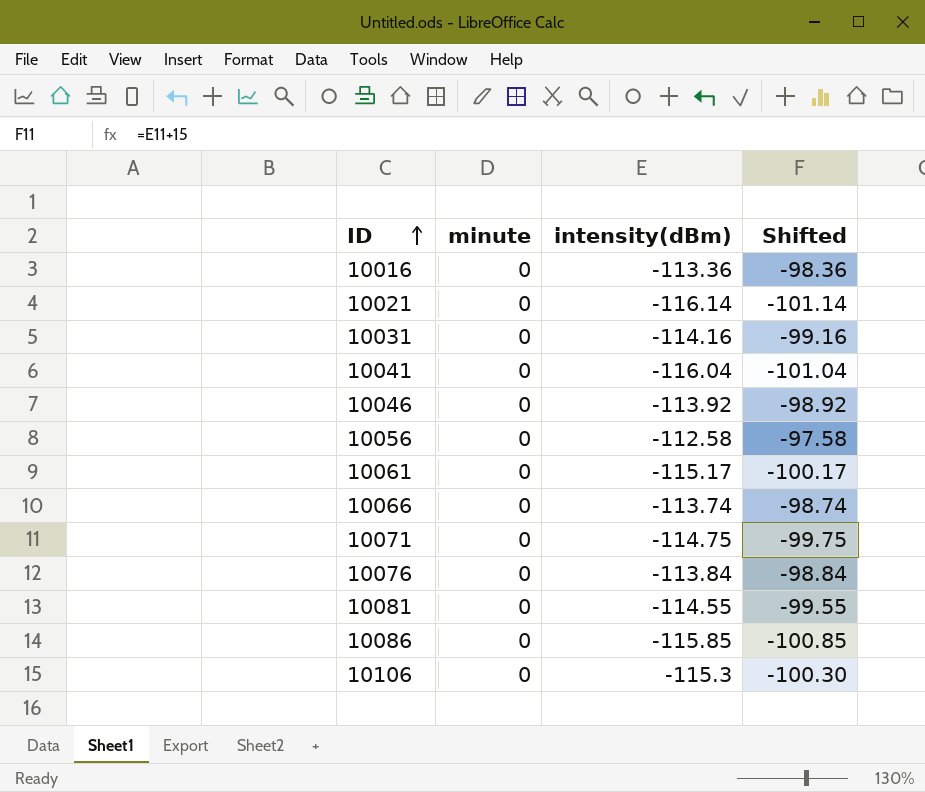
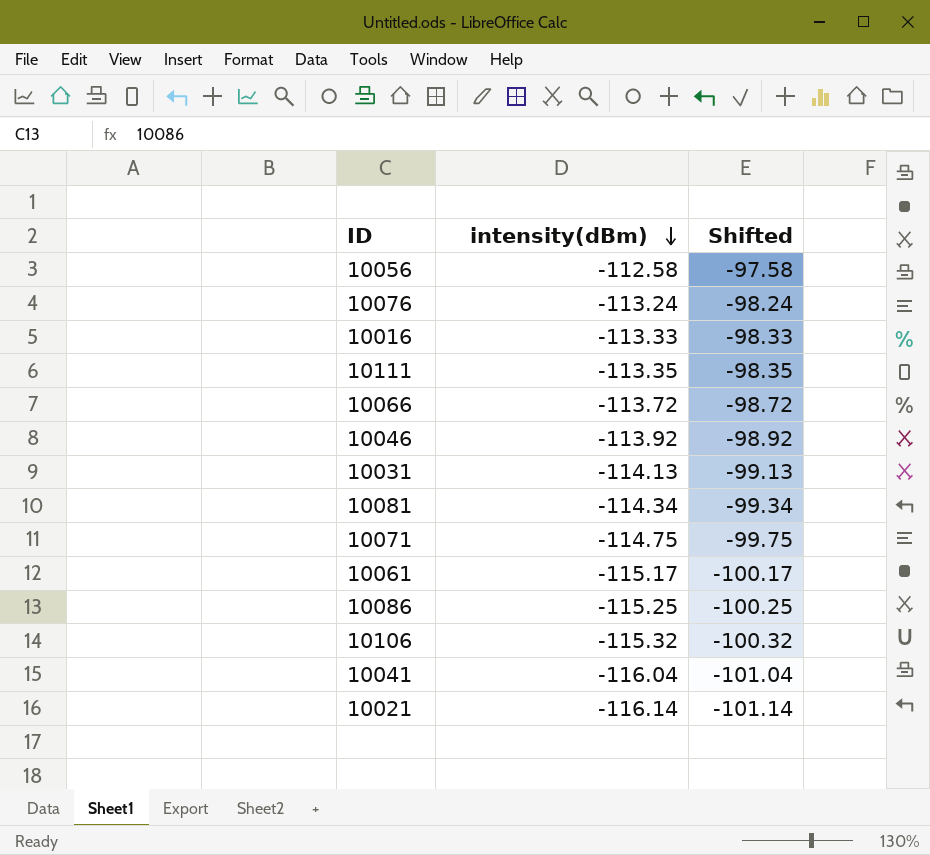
row order: ID ascending -> intensity(dBm) descending
column minute | position: 2 -> none
10076 | intensity(dBm): -113.84 -> -113.24
10076 | Shifted: -98.84 -> -98.24
10016 | intensity(dBm): -113.36 -> -113.33
10016 | Shifted: -98.36 -> -98.33
row 10111: none -> -113.35 | -98.35
10066 | intensity(dBm): -113.74 -> -113.72
10066 | Shifted: -98.74 -> -98.72
10031 | intensity(dBm): -114.16 -> -114.13
10031 | Shifted: -99.16 -> -99.13
10081 | intensity(dBm): -114.55 -> -114.34
10081 | Shifted: -99.55 -> -99.34
10086 | intensity(dBm): -115.85 -> -115.25
10086 | Shifted: -100.85 -> -100.25
10106 | intensity(dBm): -115.3 -> -115.32
10106 | Shifted: -100.30 -> -100.32

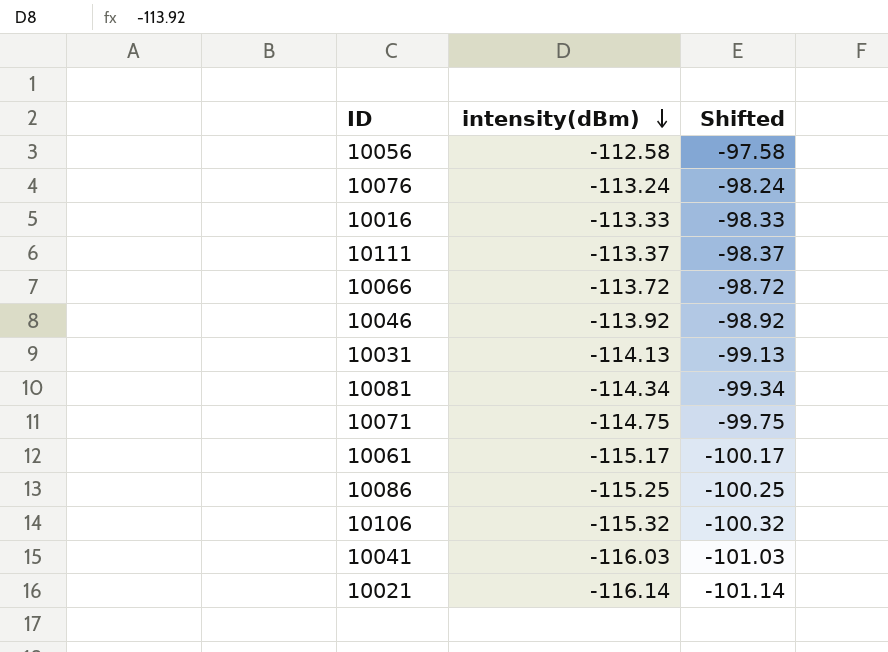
10111 | intensity(dBm): -113.35 -> -113.37
10111 | Shifted: -98.35 -> -98.37
10041 | intensity(dBm): -116.04 -> -116.03
10041 | Shifted: -101.04 -> -101.03

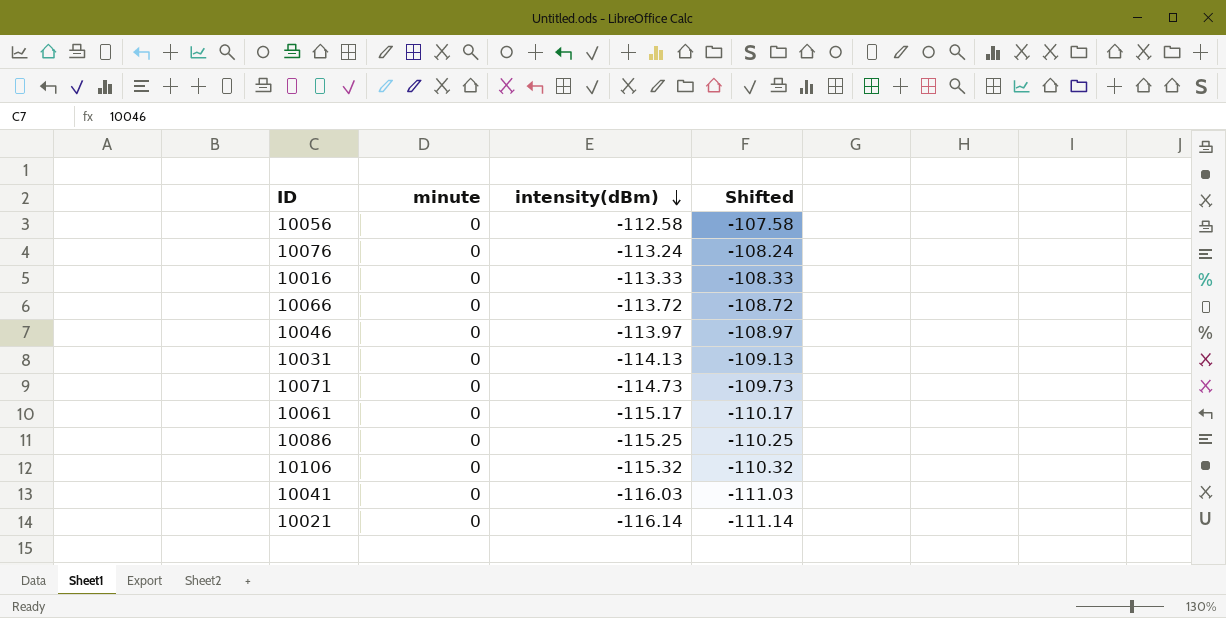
column minute | position: none -> 2
column Shifted | formula: [intensity(dBm)] + 15 -> [intensity(dBm)] + 5
row 10111: -113.37 | -98.37 -> none
row 10081: -114.34 | -99.34 -> none
10046 | intensity(dBm): -113.92 -> -113.97
10071 | intensity(dBm): -114.75 -> -114.73

